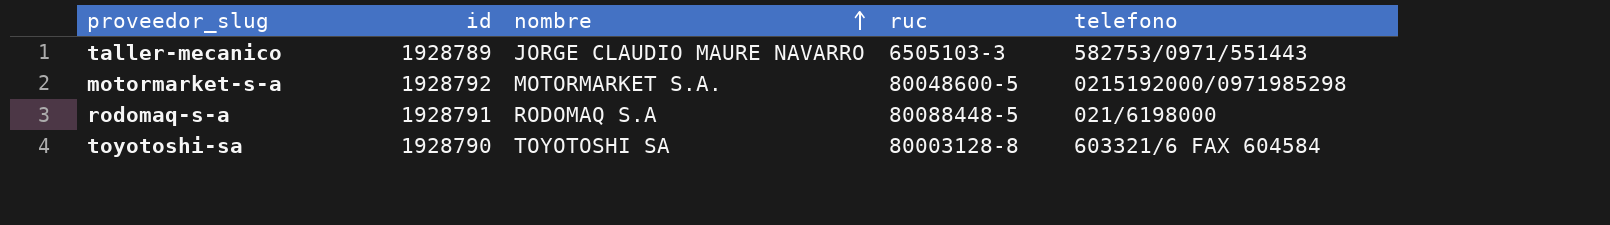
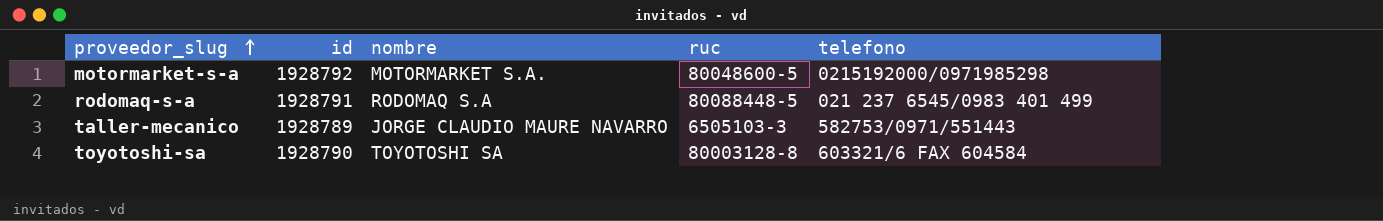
row order: nombre ascending -> proveedor_slug ascending
rodomaq-s-a | telefono: 021/6198000 -> 021 237 6545/0983 401 499

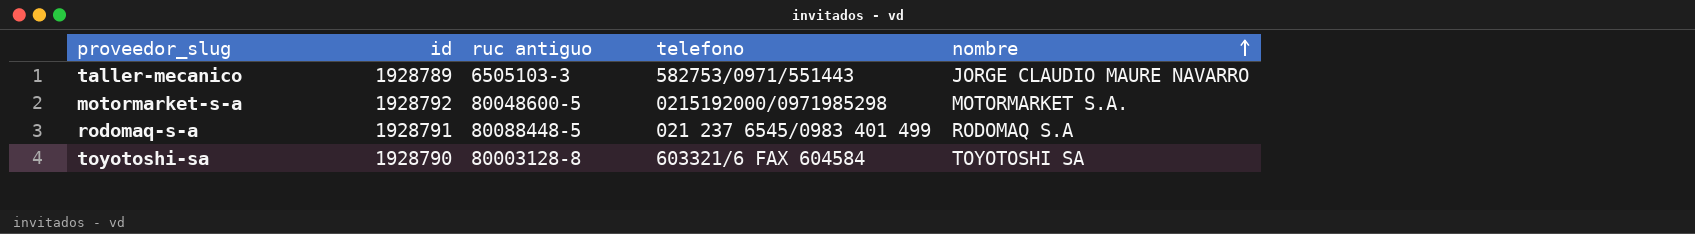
row order: proveedor_slug ascending -> nombre ascending
column name: ruc -> ruc antiguo
column nombre | position: 3 -> 5

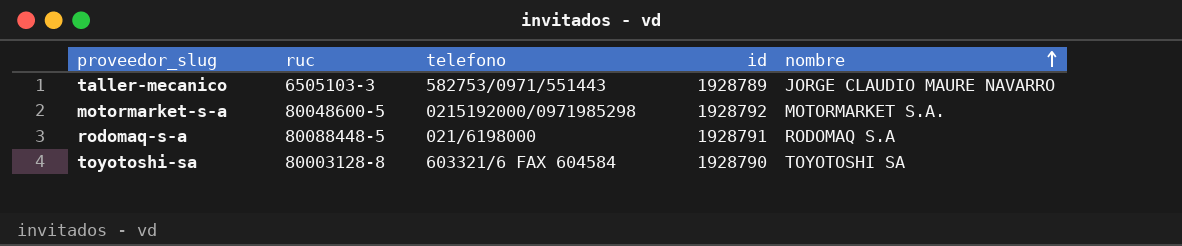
column name: ruc antiguo -> ruc
column id | position: 2 -> 4
rodomaq-s-a | telefono: 021 237 6545/0983 401 499 -> 021/6198000

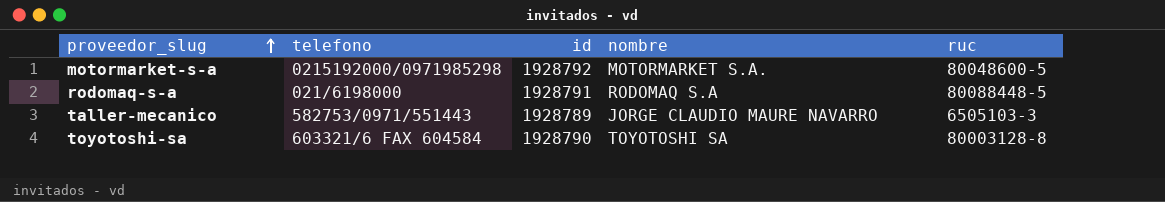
row order: nombre ascending -> proveedor_slug ascending
column ruc | position: 2 -> 5

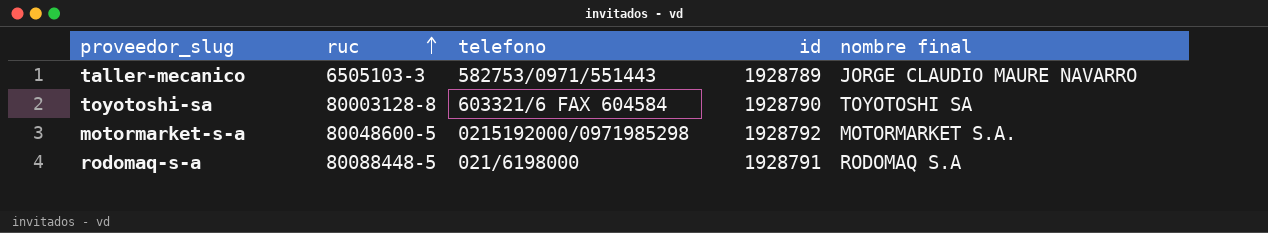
row order: proveedor_slug ascending -> ruc ascending
column ruc | position: 5 -> 2
column name: nombre -> nombre final

